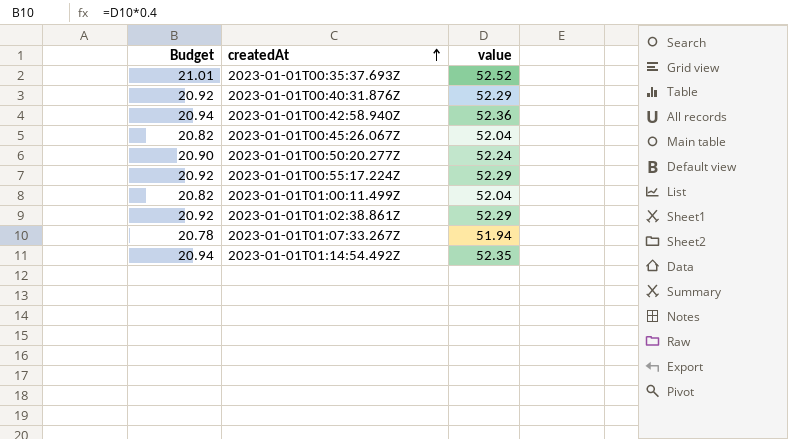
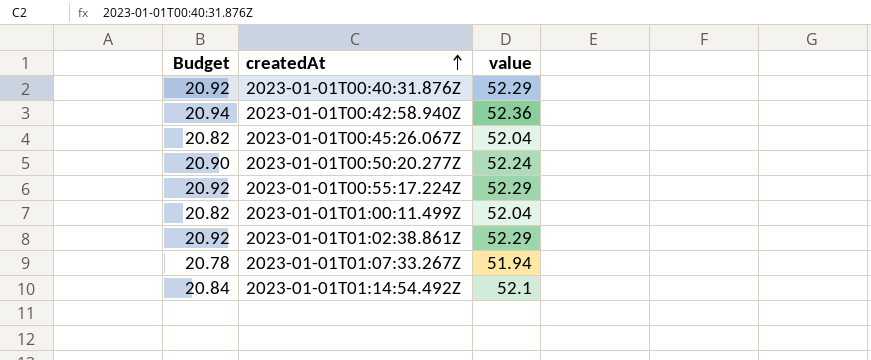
row 2023-01-01T00:35:37.693Z: 21.01 | 52.52 -> none
2023-01-01T01:14:54.492Z | Budget: 20.94 -> 20.84
2023-01-01T01:14:54.492Z | value: 52.35 -> 52.1

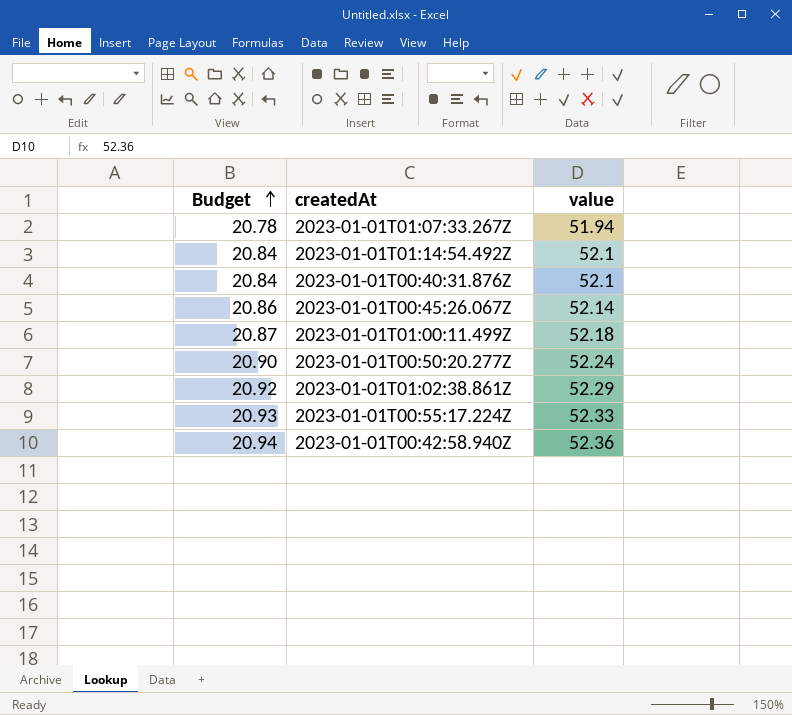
row order: createdAt ascending -> Budget ascending
2023-01-01T00:40:31.876Z | Budget: 20.92 -> 20.84
2023-01-01T00:40:31.876Z | value: 52.29 -> 52.1
2023-01-01T00:45:26.067Z | Budget: 20.82 -> 20.86
2023-01-01T00:45:26.067Z | value: 52.04 -> 52.14
2023-01-01T01:00:11.499Z | Budget: 20.82 -> 20.87
2023-01-01T01:00:11.499Z | value: 52.04 -> 52.18
2023-01-01T00:55:17.224Z | Budget: 20.92 -> 20.93
2023-01-01T00:55:17.224Z | value: 52.29 -> 52.33

